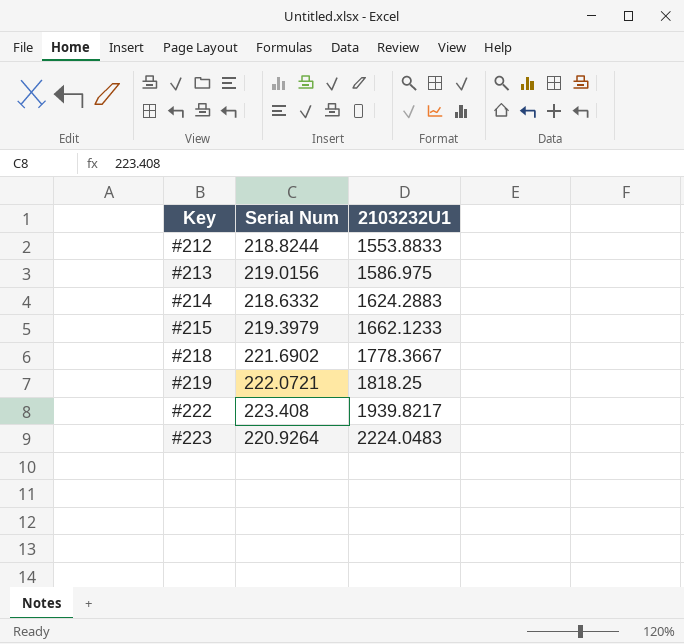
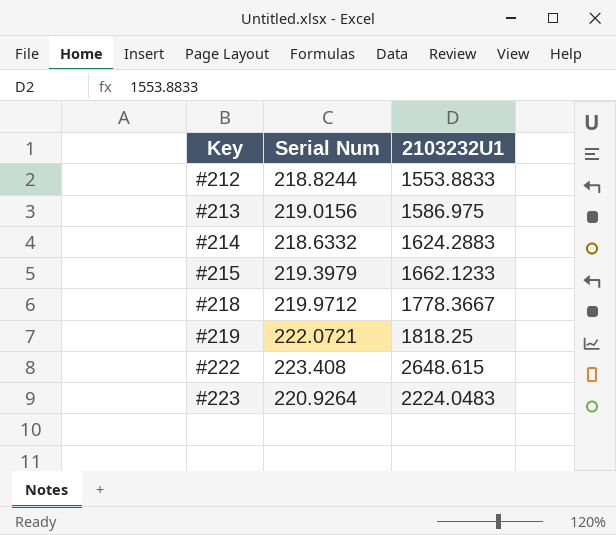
#218 | Serial Num: 221.6902 -> 219.9712
#222 | 2103232U1: 1939.8217 -> 2648.615

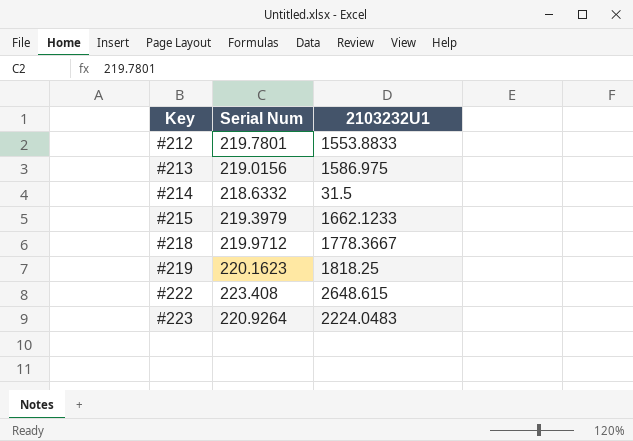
#212 | Serial Num: 218.8244 -> 219.7801
#214 | 2103232U1: 1624.2883 -> 31.5
#219 | Serial Num: 222.0721 -> 220.1623

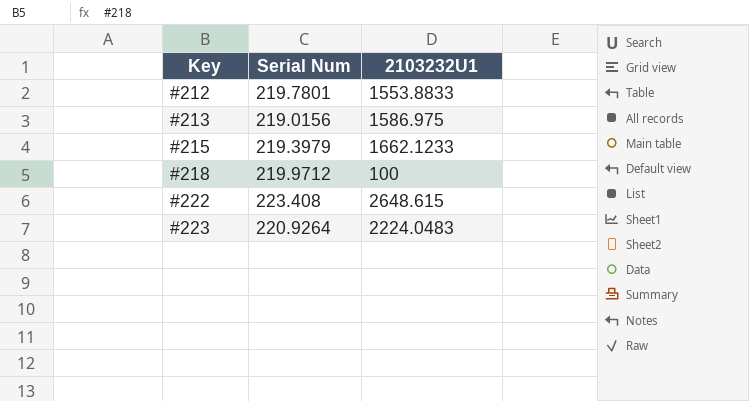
row #214: 218.6332 | 31.5 -> none
row #219: 220.1623 | 1818.25 -> none
#218 | 2103232U1: 1778.3667 -> 100

